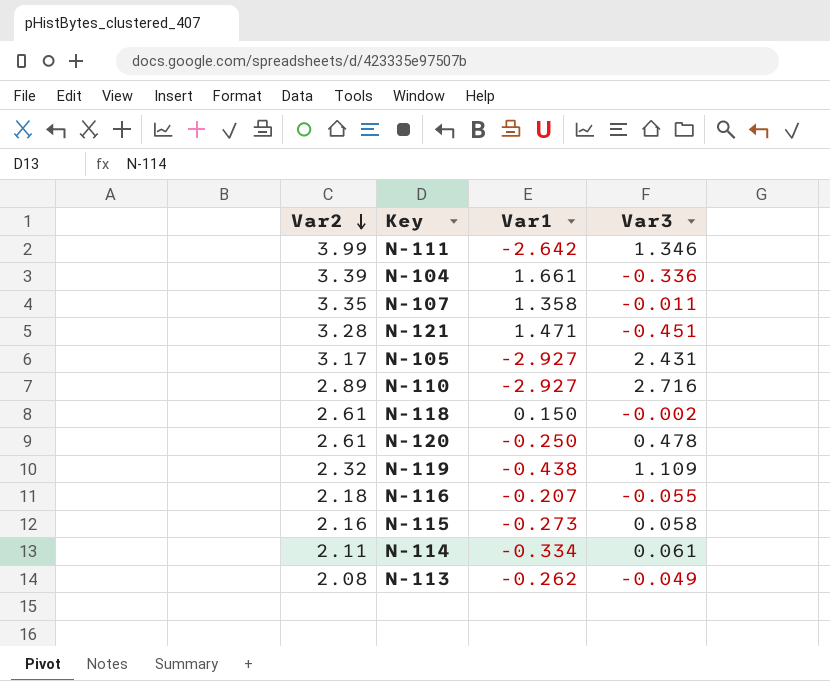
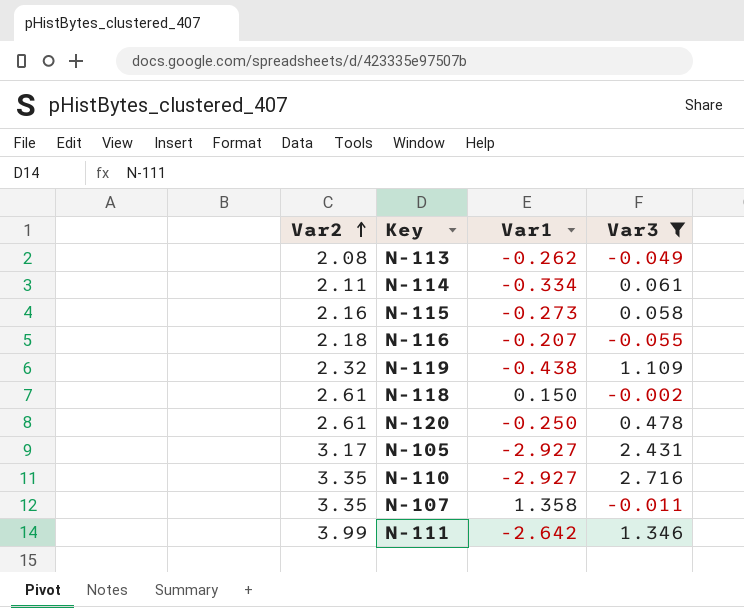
filter: none -> Var3 >= -0.055
row order: Var2 descending -> Var2 ascending
N-110 | Var2: 2.89 -> 3.35

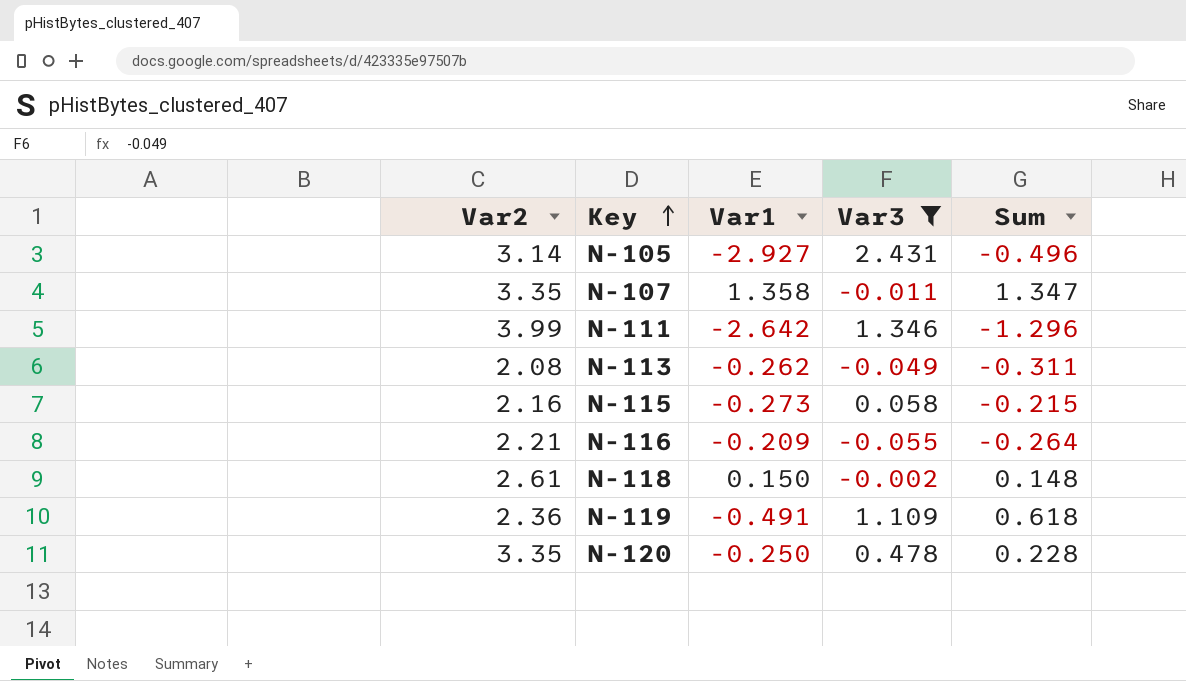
row order: Var2 ascending -> Key ascending
column Sum | formula: none -> [Var1] + [Var3]
row N-114: 2.11 | -0.334 | 0.061 -> none
row N-110: 3.35 | -2.927 | 2.716 -> none
N-105 | Var2: 3.17 -> 3.14
N-116 | Var2: 2.18 -> 2.21
N-116 | Var1: -0.207 -> -0.209
N-119 | Var2: 2.32 -> 2.36
N-119 | Var1: -0.438 -> -0.491
N-120 | Var2: 2.61 -> 3.35

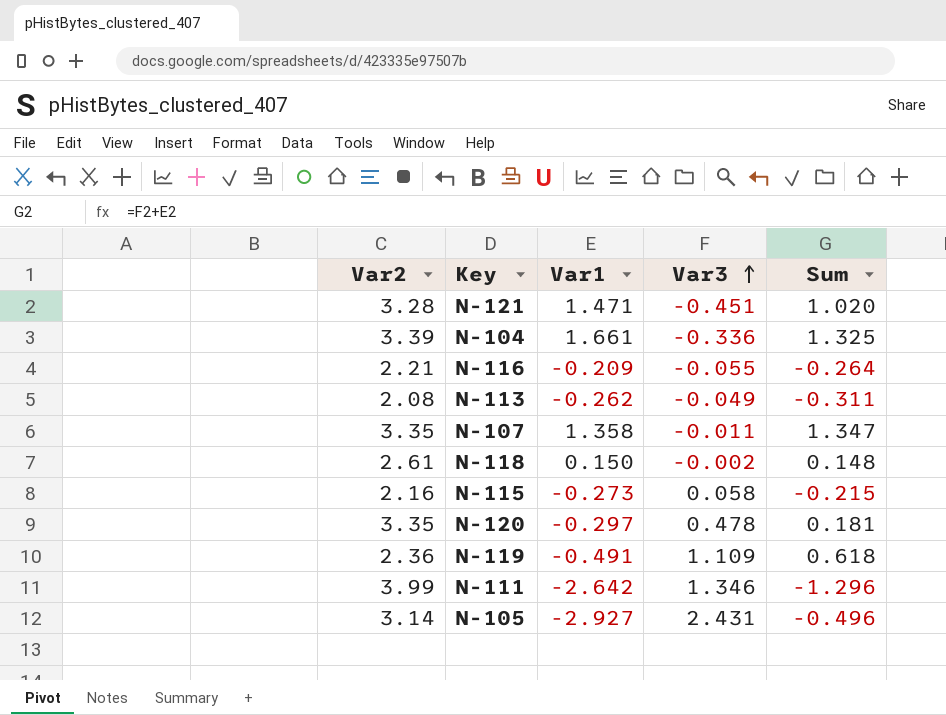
filter: Var3 >= -0.055 -> none
row order: Key ascending -> Var3 ascending
N-120 | Var1: -0.250 -> -0.297
N-120 | Sum: 0.228 -> 0.181

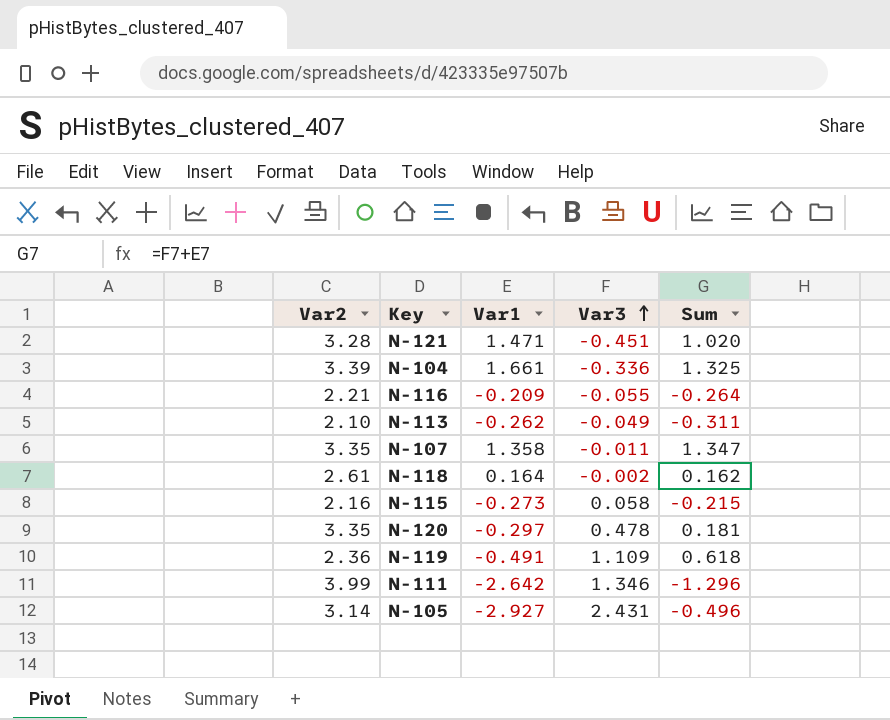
N-113 | Var2: 2.08 -> 2.10
N-118 | Var1: 0.150 -> 0.164
N-118 | Sum: 0.148 -> 0.162

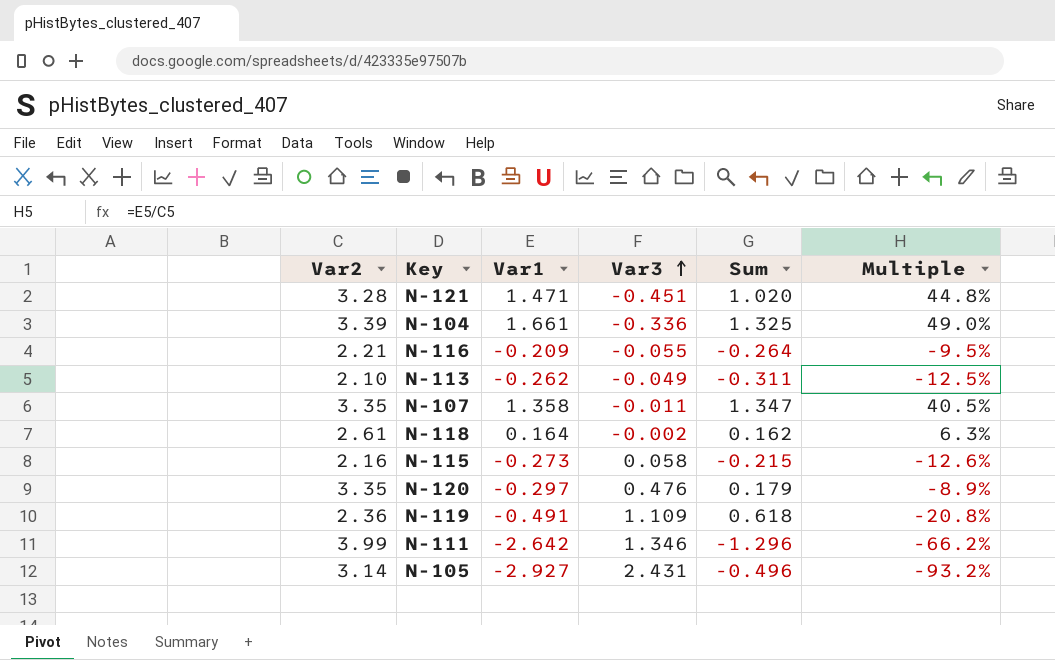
column Multiple | formula: none -> [Var1] / [Var2]
N-120 | Var3: 0.478 -> 0.476
N-120 | Sum: 0.181 -> 0.179

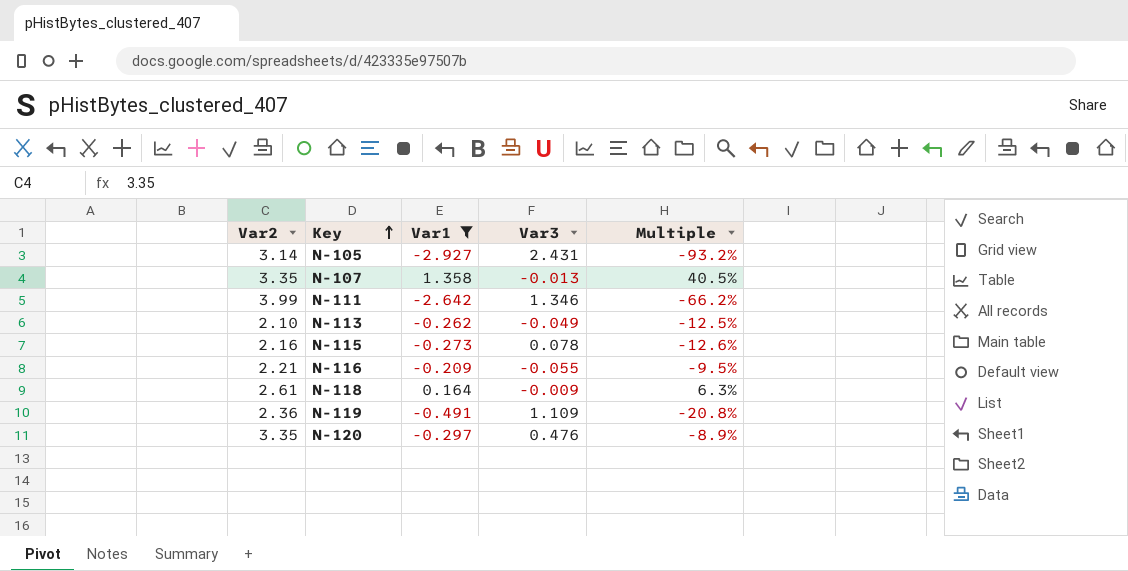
filter: none -> Var1 <= 1.358
row order: Var3 ascending -> Key ascending
column Sum | formula: [Var1] + [Var3] -> none
N-107 | Var3: -0.011 -> -0.013
N-115 | Var3: 0.058 -> 0.078
N-118 | Var3: -0.002 -> -0.009

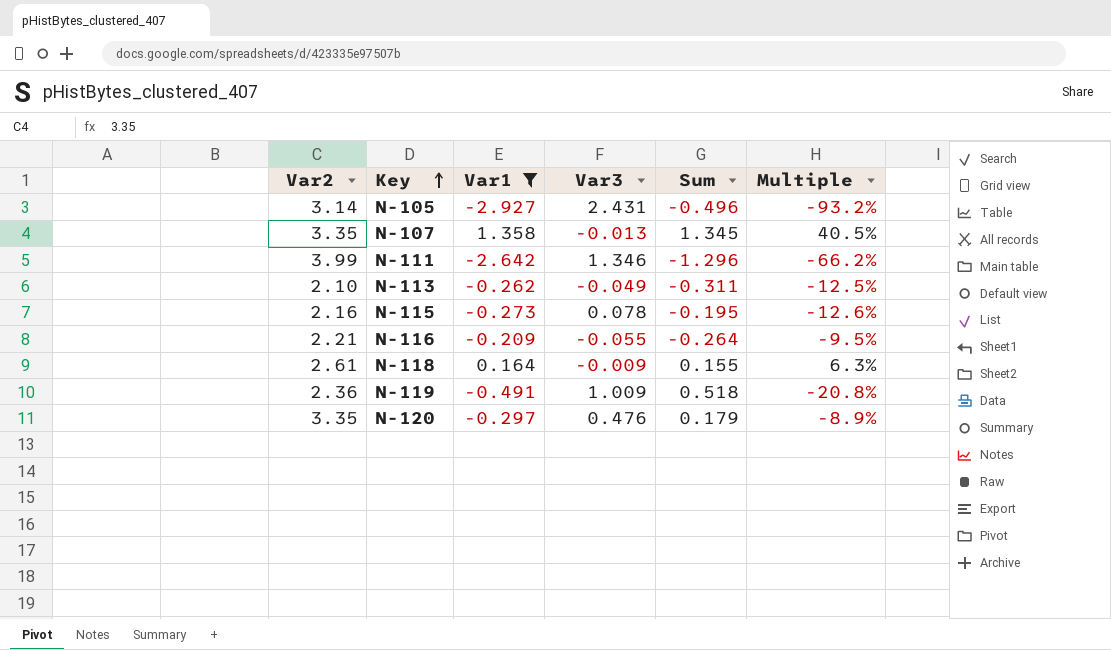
column Sum | formula: none -> [Var1] + [Var3]
N-119 | Var3: 1.109 -> 1.009

